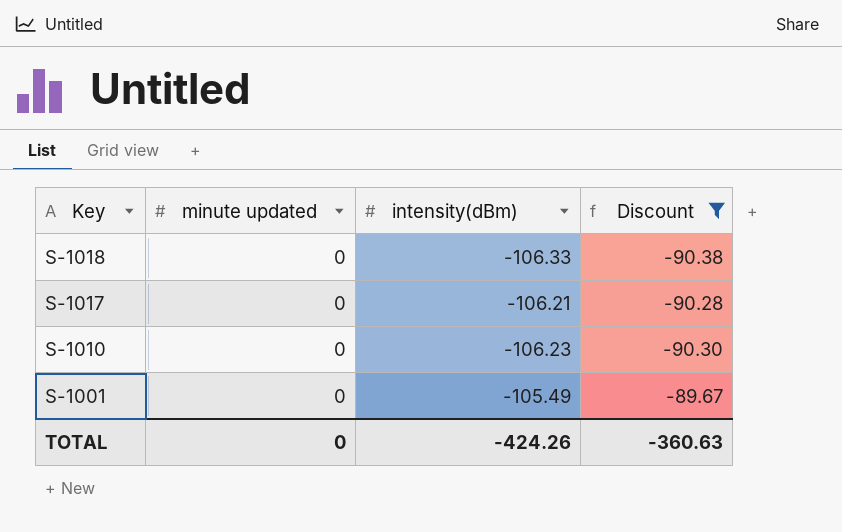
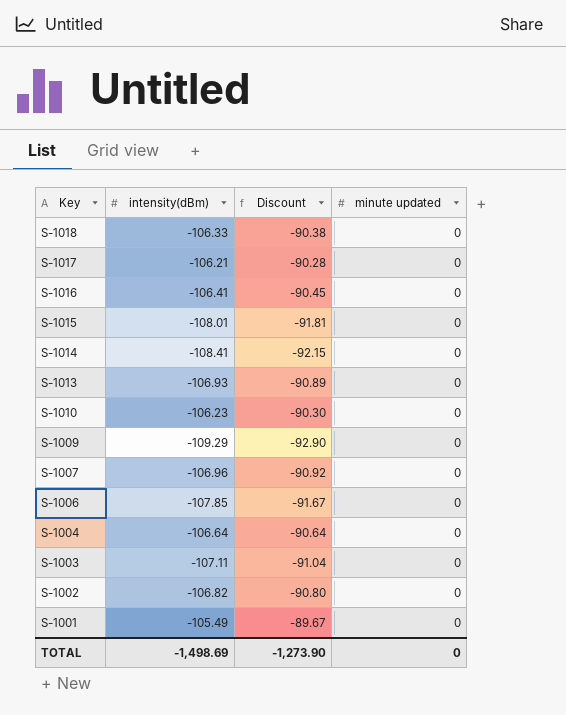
filter: Discount >= -90.38 -> none
column minute updated | position: 2 -> 4
TOTAL | intensity(dBm): -424.26 -> -1,498.69
TOTAL | Discount: -360.63 -> -1,273.90

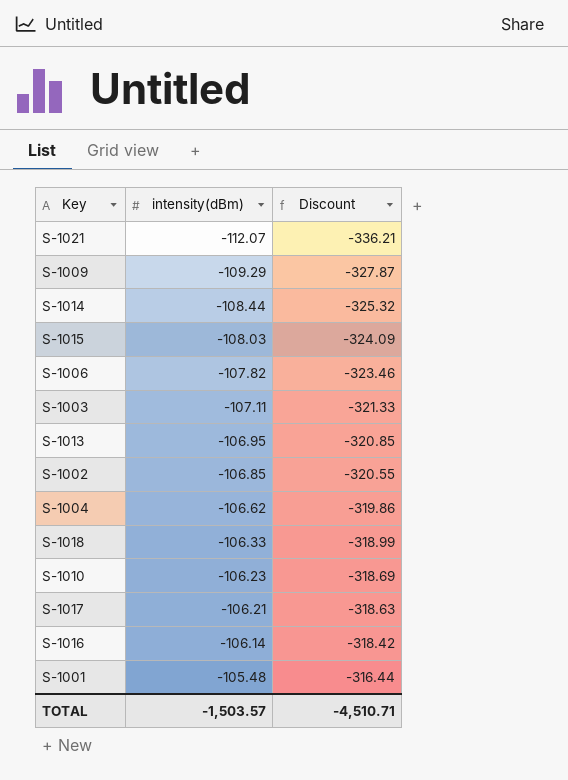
row order: Key descending -> intensity(dBm) ascending
column minute updated | position: 4 -> none
column Discount | formula: [intensity(dBm)] * 0.85 -> [intensity(dBm)] * 3
row S-1007: -106.96 | -90.92 | 0 -> none
row S-1021: none -> -112.07 | -336.21
S-1014 | intensity(dBm): -108.41 -> -108.44
S-1015 | intensity(dBm): -108.01 -> -108.03
S-1006 | intensity(dBm): -107.85 -> -107.82
S-1013 | intensity(dBm): -106.93 -> -106.95
S-1002 | intensity(dBm): -106.82 -> -106.85
S-1004 | intensity(dBm): -106.64 -> -106.62
S-1016 | intensity(dBm): -106.41 -> -106.14
S-1001 | intensity(dBm): -105.49 -> -105.48
TOTAL | intensity(dBm): -1,498.69 -> -1,503.57
TOTAL | Discount: -1,273.90 -> -4,510.71

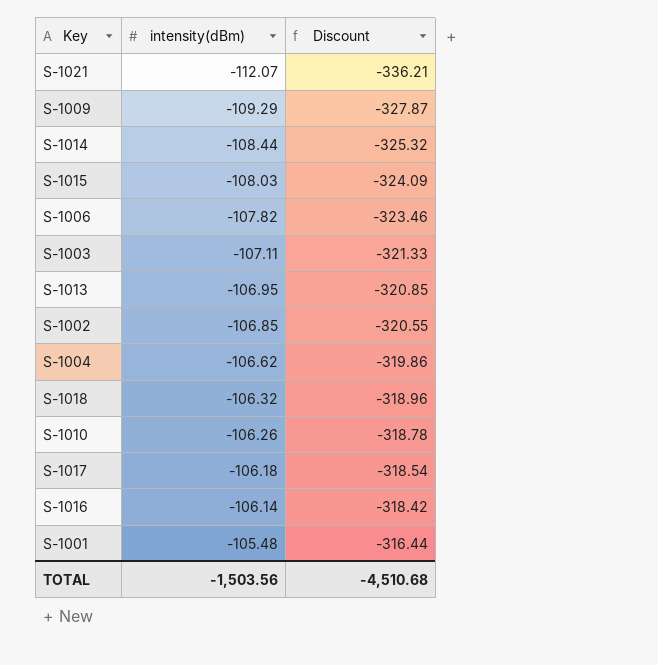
S-1018 | intensity(dBm): -106.33 -> -106.32
S-1018 | Discount: -318.99 -> -318.96
S-1010 | intensity(dBm): -106.23 -> -106.26
S-1010 | Discount: -318.69 -> -318.78
S-1017 | intensity(dBm): -106.21 -> -106.18
S-1017 | Discount: -318.63 -> -318.54
TOTAL | intensity(dBm): -1,503.57 -> -1,503.56
TOTAL | Discount: -4,510.71 -> -4,510.68

